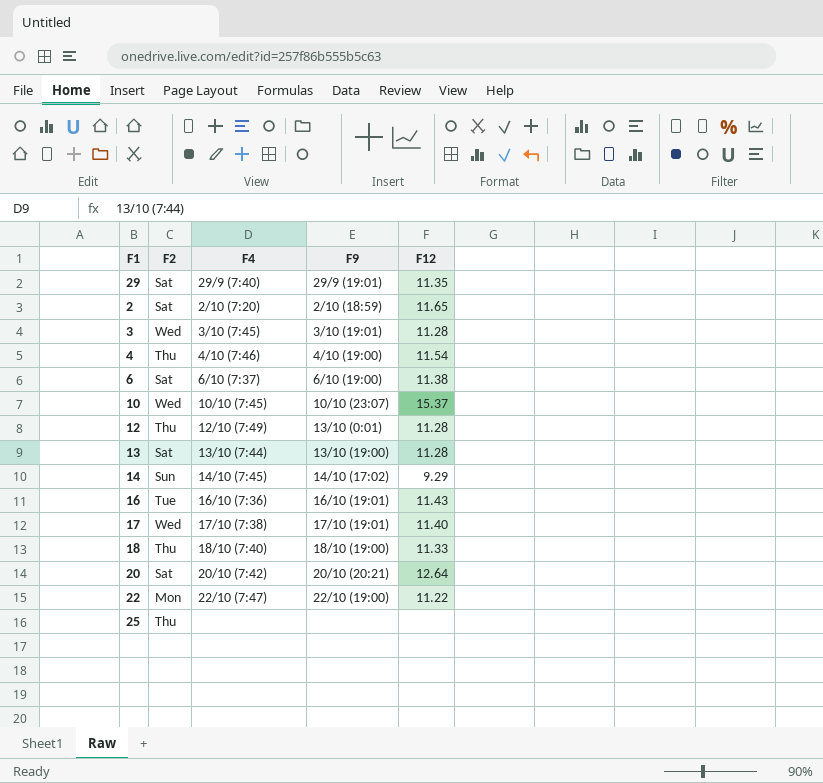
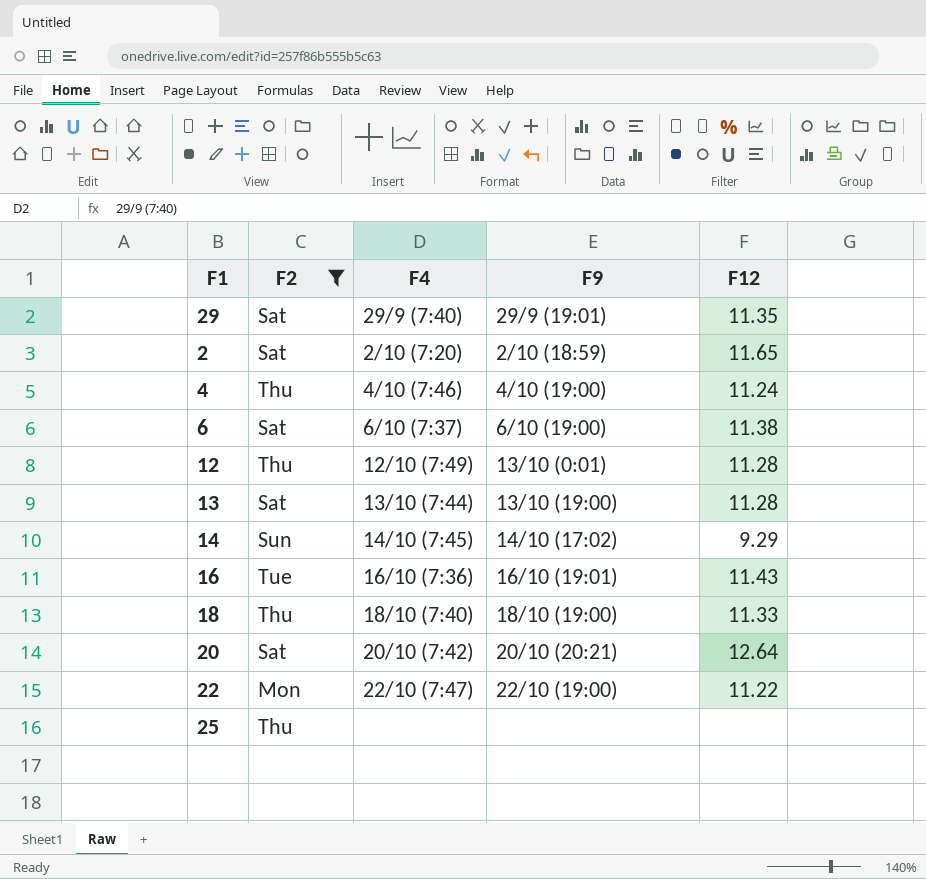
filter: none -> F2 != Wed
4 | F12: 11.54 -> 11.24

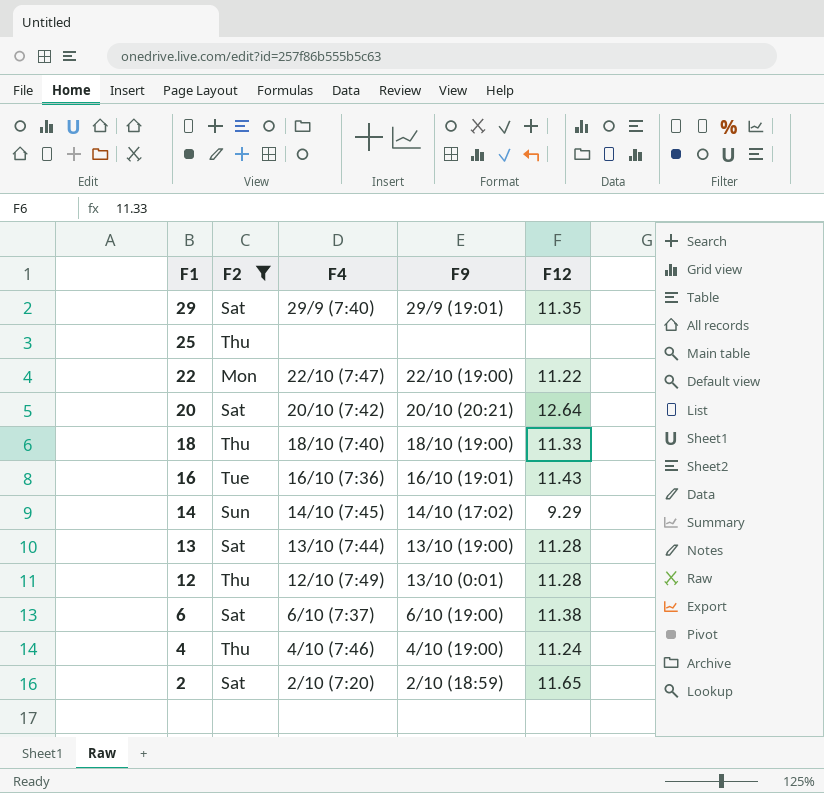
row order: none -> F1 descending

